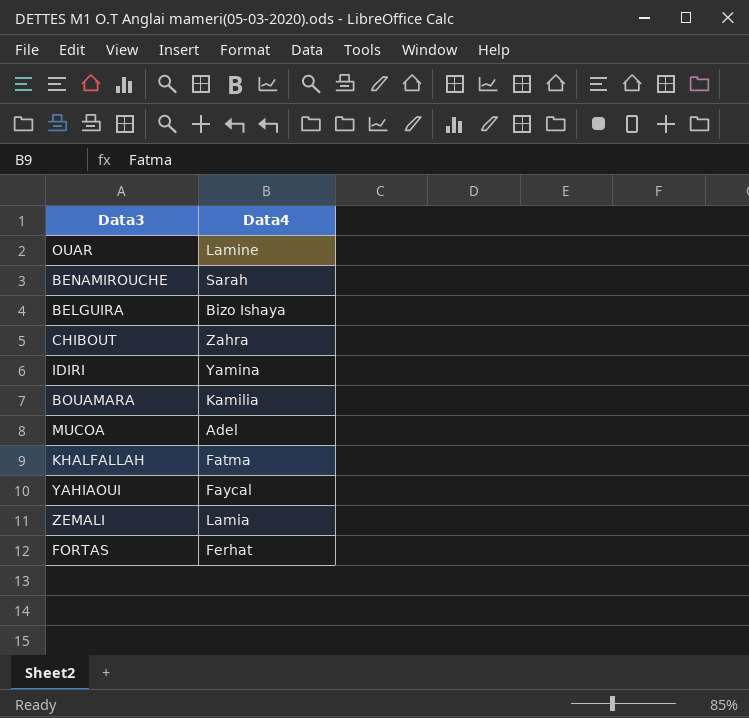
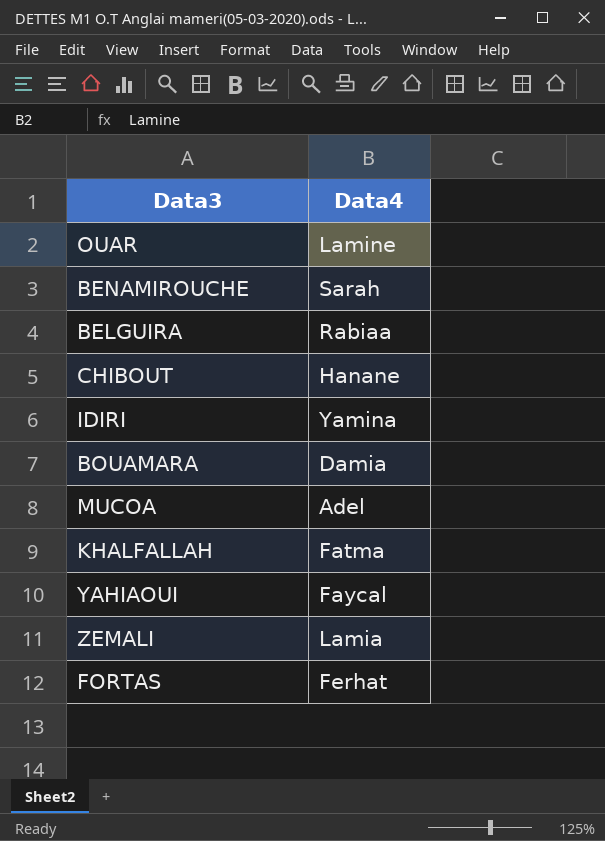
BELGUIRA | Data4: Bizo Ishaya -> Rabiaa
CHIBOUT | Data4: Zahra -> Hanane
BOUAMARA | Data4: Kamilia -> Damia

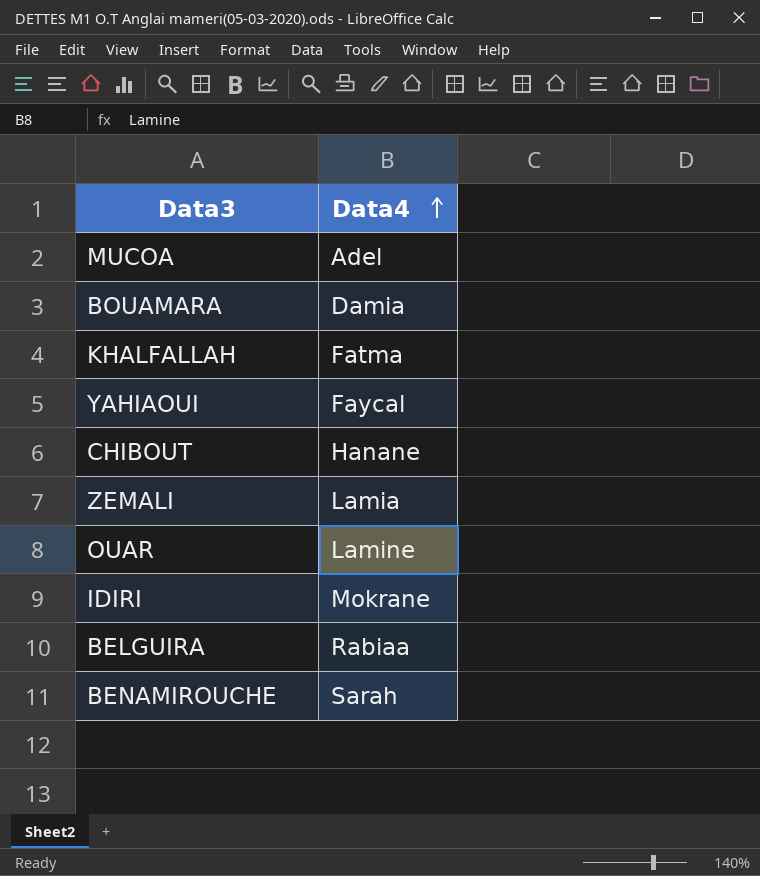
row order: none -> Data4 ascending
row FORTAS: Ferhat -> none
IDIRI | Data4: Yamina -> Mokrane

